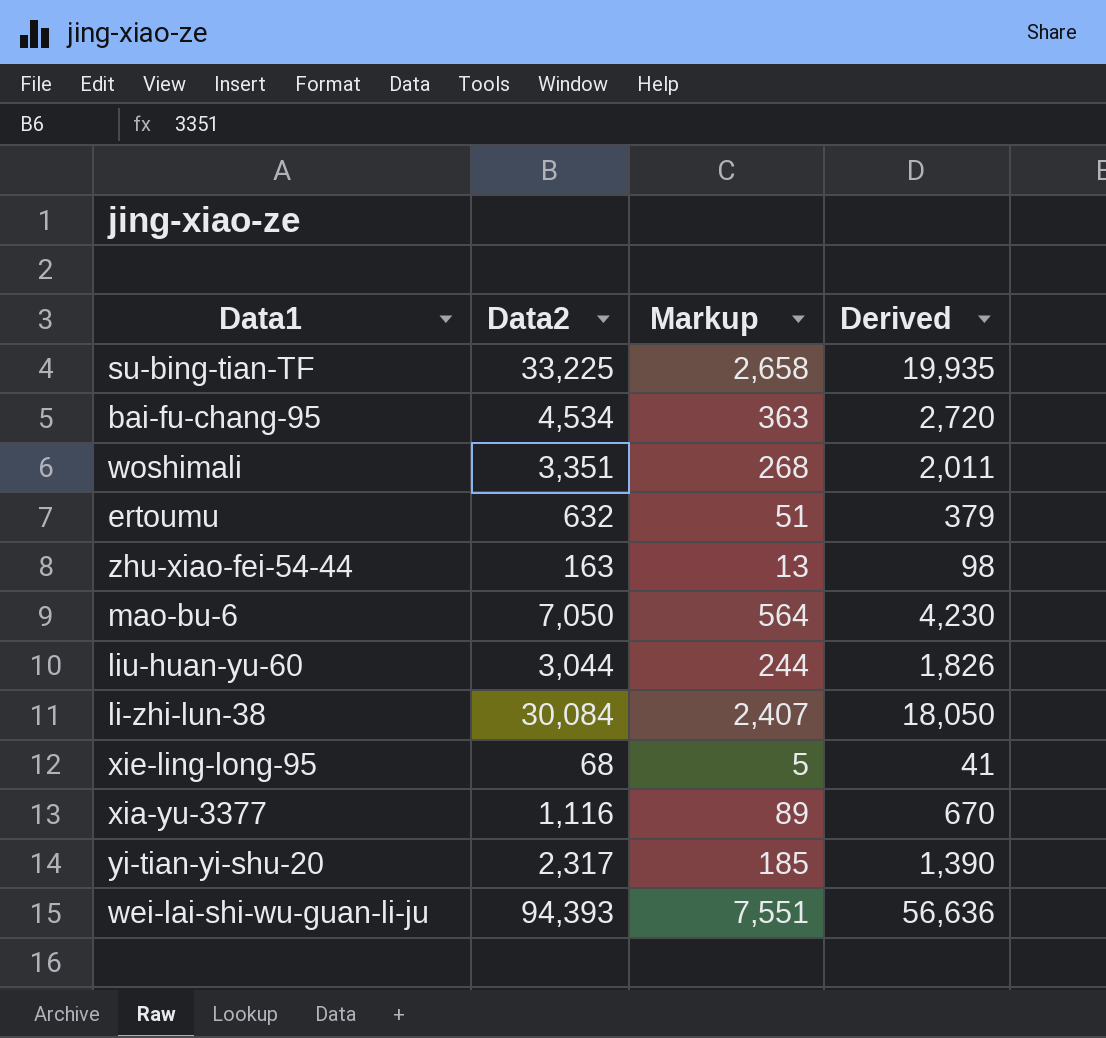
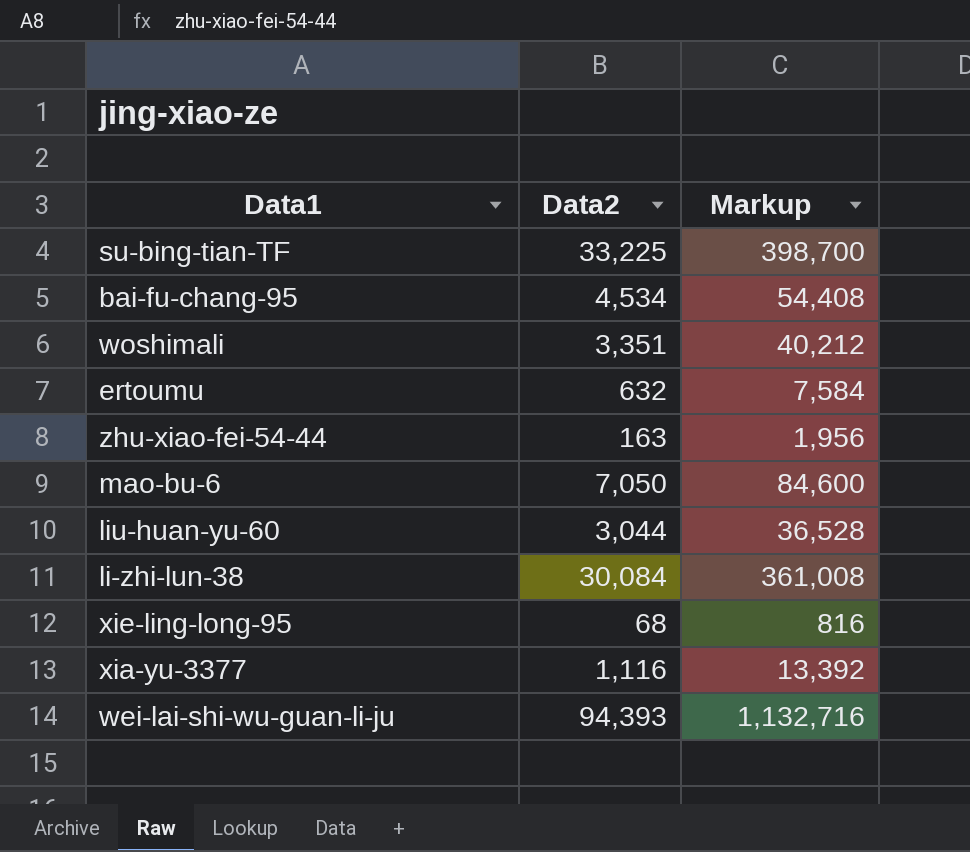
column Derived | formula: [Data2] * 0.6 -> none
column Markup | formula: [Data2] * 0.08 -> [Data2] * 12
row yi-tian-yi-shu-20: 2,317 | 185 | 1,390 -> none

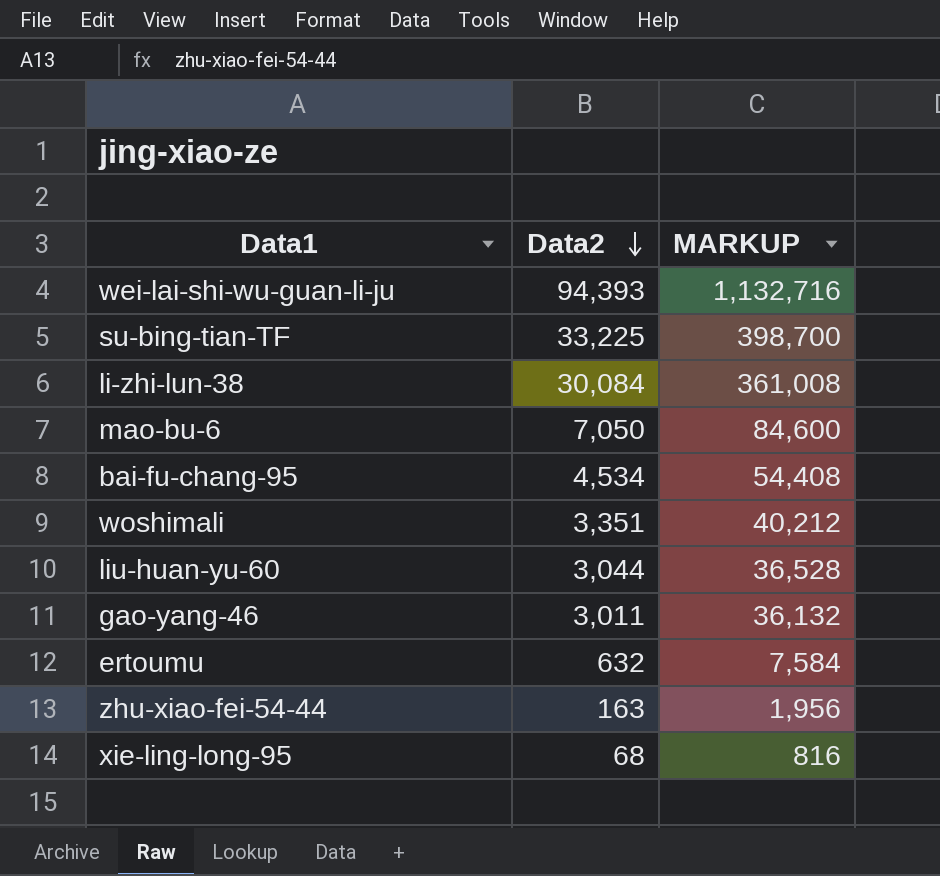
row order: none -> Data2 descending
column name: Markup -> MARKUP
row xia-yu-3377: 1,116 | 13,392 -> none
row gao-yang-46: none -> 3,011 | 36,132

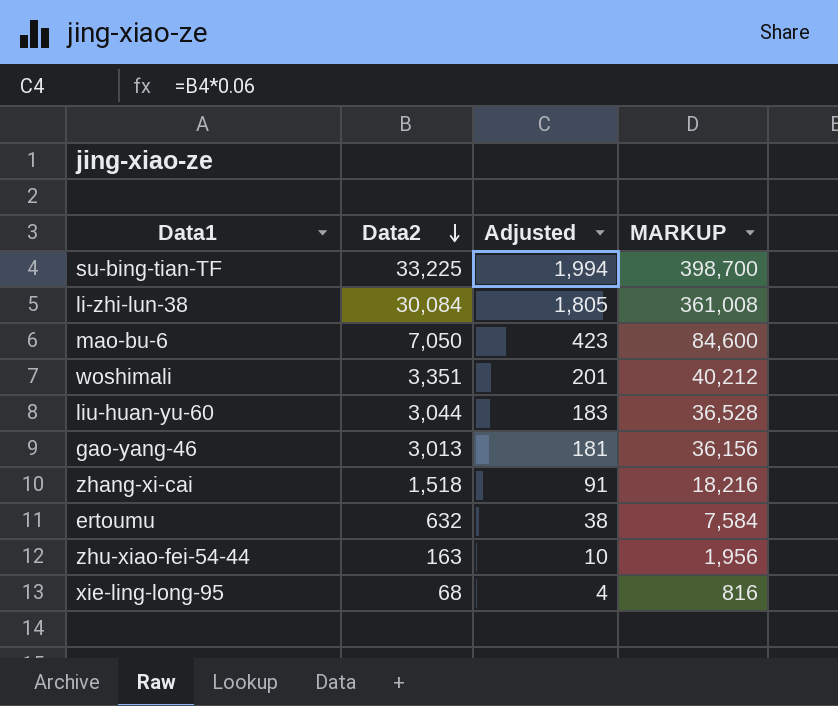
column Adjusted | formula: none -> [Data2] * 0.06
row wei-lai-shi-wu-guan-li-ju: 94,393 | 1,132,716 -> none
row bai-fu-chang-95: 4,534 | 54,408 -> none
gao-yang-46 | Data2: 3,011 -> 3,013
gao-yang-46 | MARKUP: 36,132 -> 36,156
row zhang-xi-cai: none -> 1,518 | 91 | 18,216

